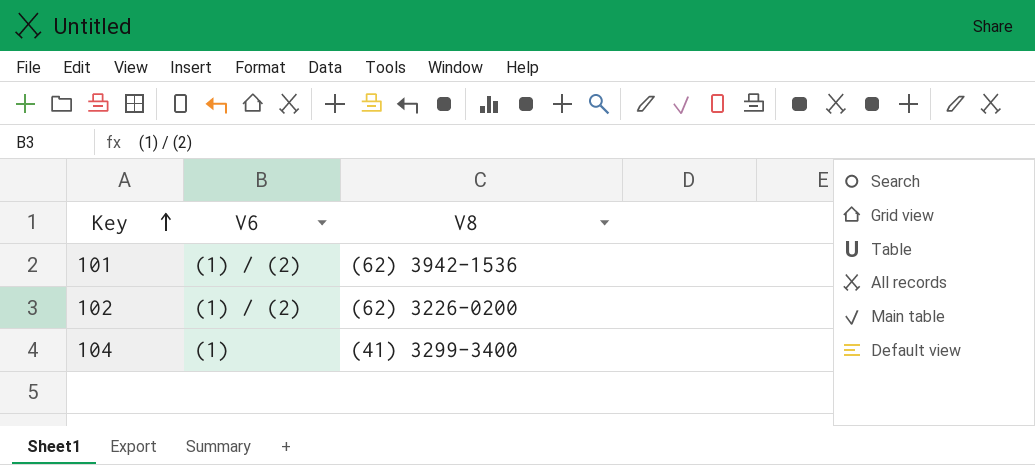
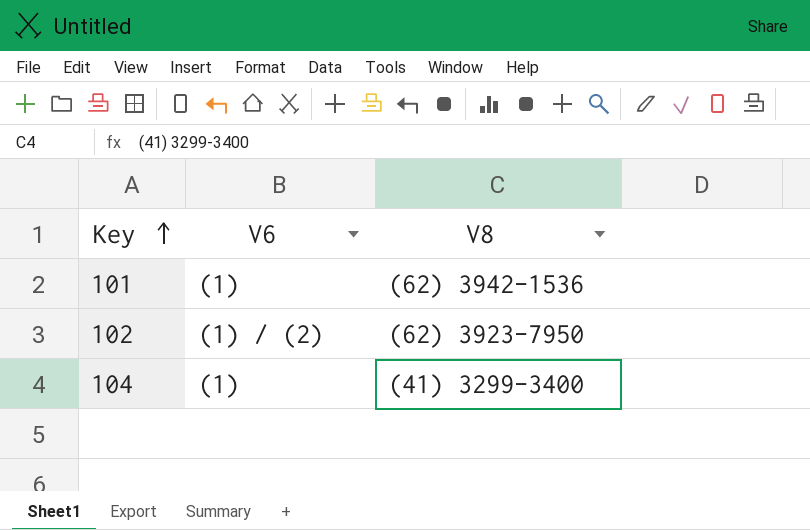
101 | V6: (1) / (2) -> (1)
102 | V8: (62) 3226-0200 -> (62) 3923-7950

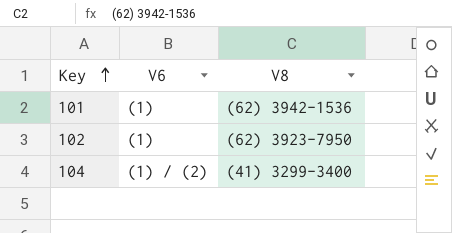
102 | V6: (1) / (2) -> (1)
104 | V6: (1) -> (1) / (2)

